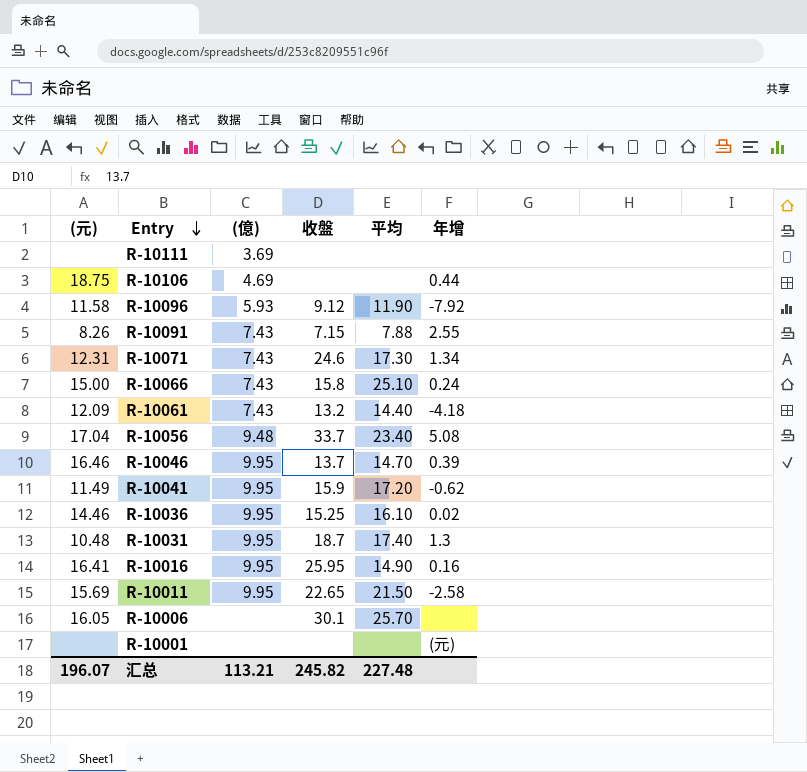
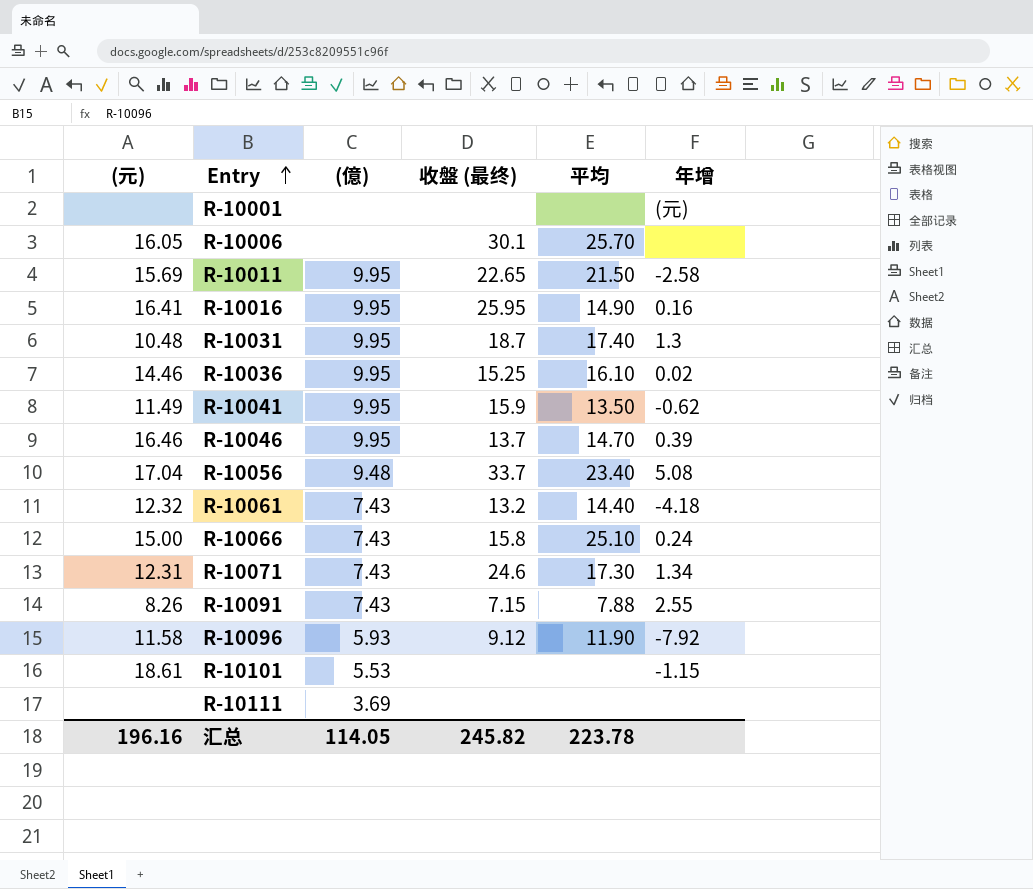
row order: Entry descending -> Entry ascending
column name: 收盤 -> 收盤 (最终)
row R-10106: 18.75 | 4.69 | none | none | 0.44 -> none
R-10041 | 平均: 17.20 -> 13.50
R-10061 | (元): 12.09 -> 12.32
row R-10101: none -> 18.61 | 5.53 | none | none | -1.15
汇总 | (元): 196.07 -> 196.16
汇总 | (億): 113.21 -> 114.05
汇总 | 平均: 227.48 -> 223.78

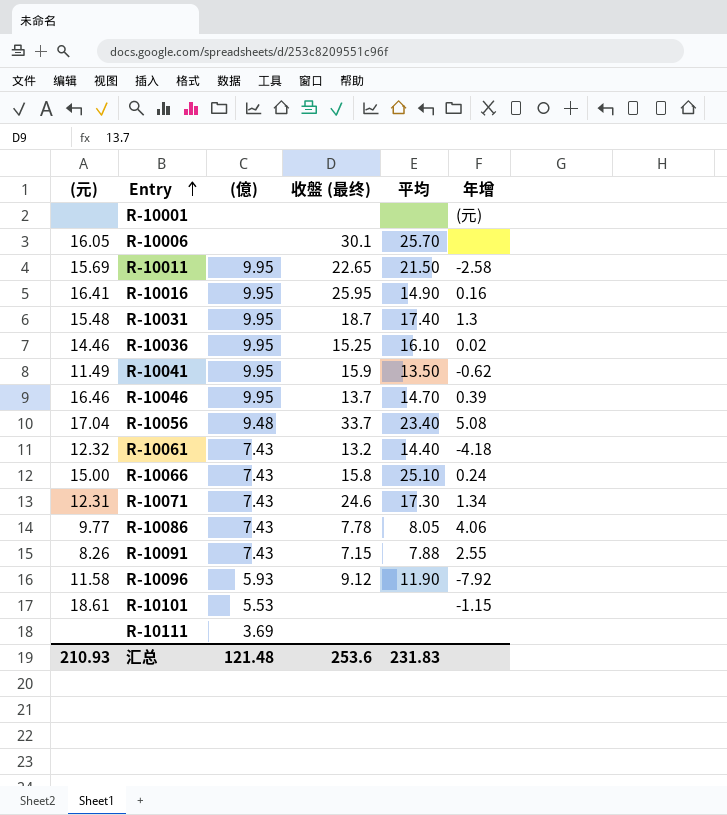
R-10031 | (元): 10.48 -> 15.48
row R-10086: none -> 9.77 | 7.43 | 7.78 | 8.05 | 4.06
汇总 | (元): 196.16 -> 210.93
汇总 | (億): 114.05 -> 121.48
汇总 | 收盤 (最终): 245.82 -> 253.6
汇总 | 平均: 223.78 -> 231.83

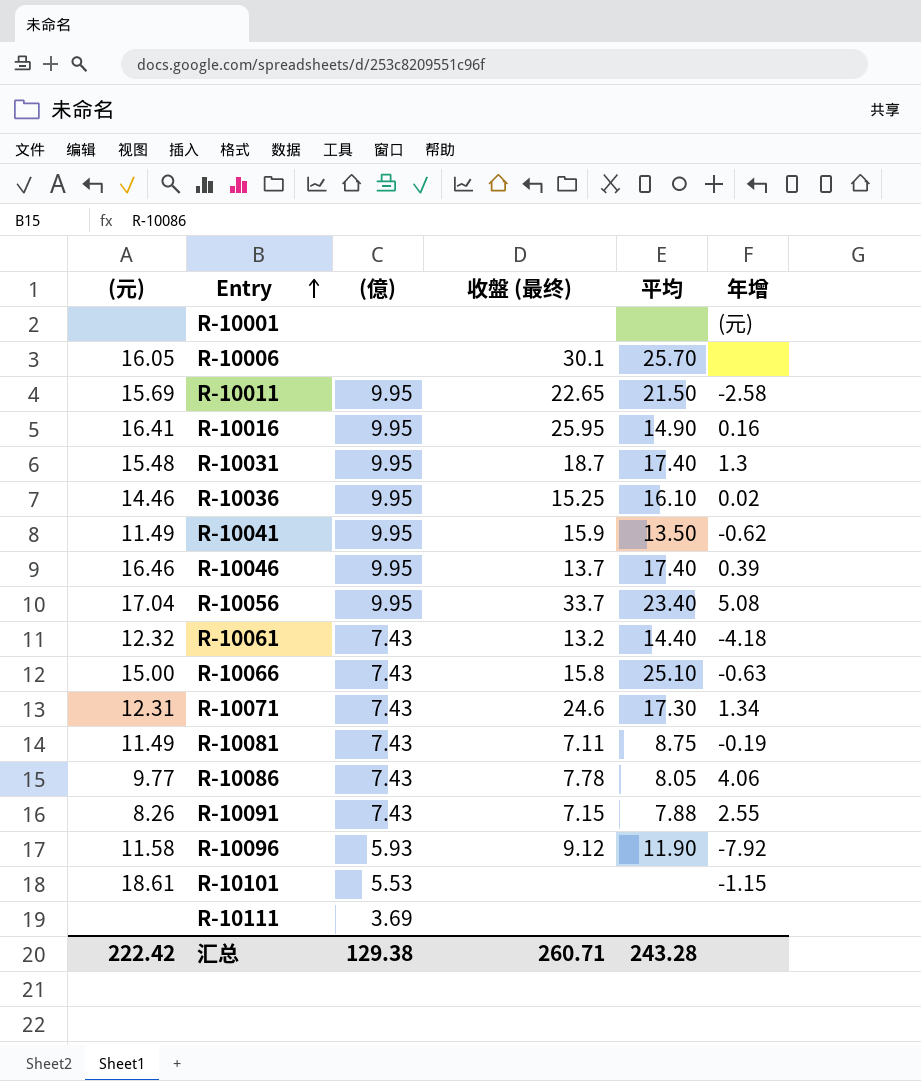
R-10046 | 平均: 14.70 -> 17.40
R-10056 | (億): 9.48 -> 9.95
R-10066 | 年增: 0.24 -> -0.63
row R-10081: none -> 11.49 | 7.43 | 7.11 | 8.75 | -0.19
汇总 | (元): 210.93 -> 222.42
汇总 | (億): 121.48 -> 129.38
汇总 | 收盤 (最终): 253.6 -> 260.71
汇总 | 平均: 231.83 -> 243.28

